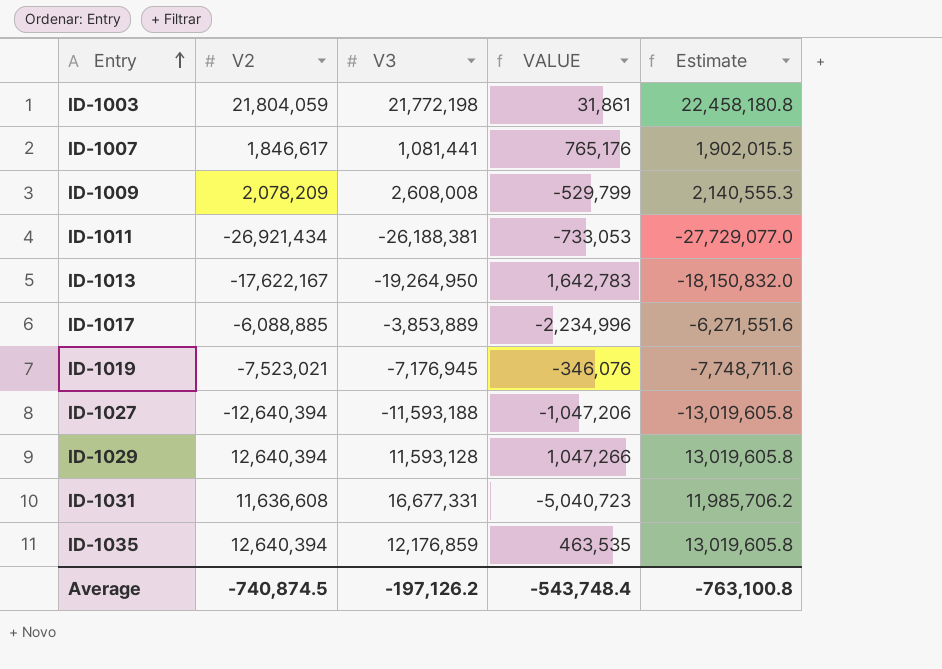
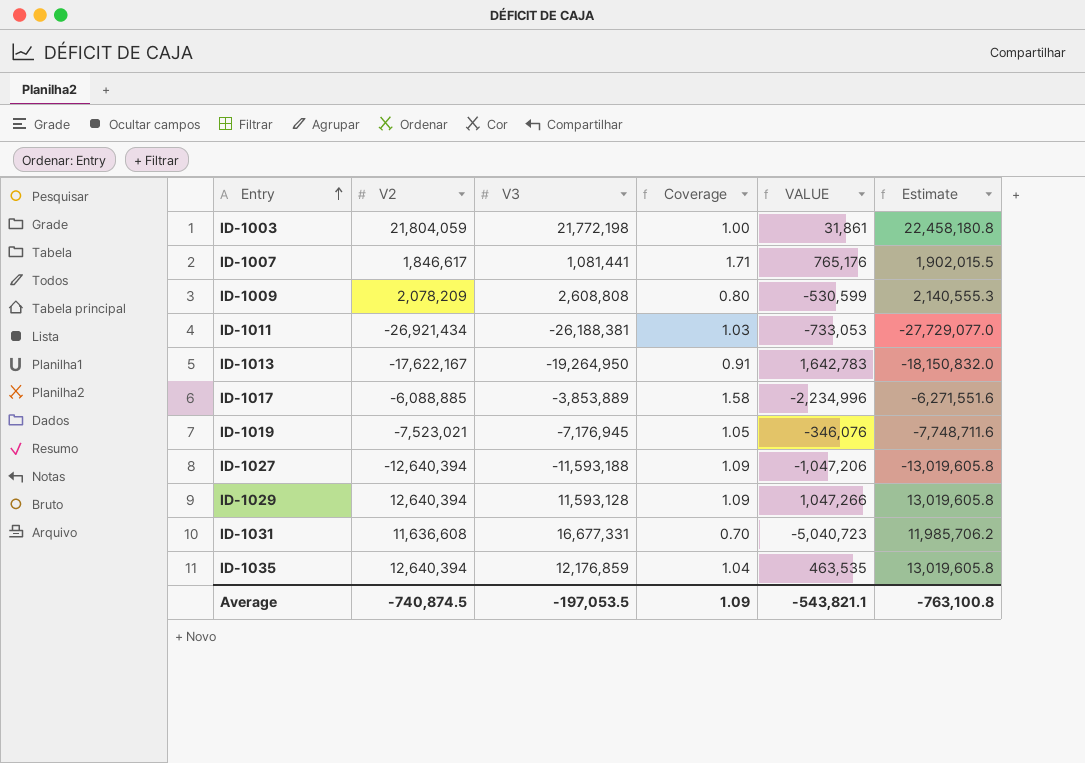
column Coverage | formula: none -> [V2] / [V3]
ID-1009 | V3: 2,608,008 -> 2,608,808
ID-1009 | VALUE: -529,799 -> -530,599
Average | V3: -197,126.2 -> -197,053.5
Average | VALUE: -543,748.4 -> -543,821.1

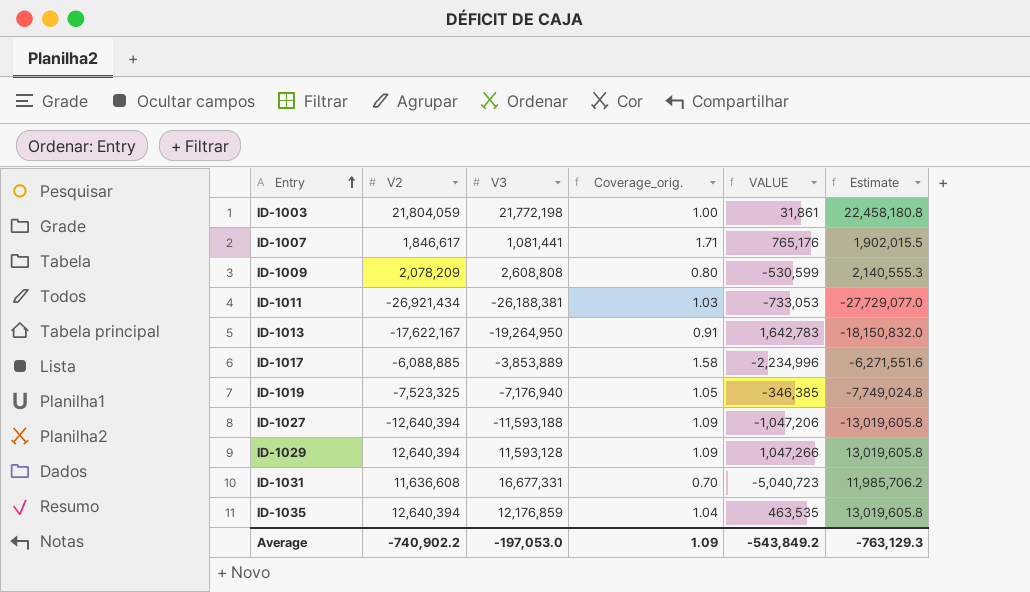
column name: Coverage -> Coverage_orig.
ID-1019 | V2: -7,523,021 -> -7,523,325
ID-1019 | V3: -7,176,945 -> -7,176,940
ID-1019 | VALUE: -346,076 -> -346,385
ID-1019 | Estimate: -7,748,711.6 -> -7,749,024.8
Average | V2: -740,874.5 -> -740,902.2
Average | V3: -197,053.5 -> -197,053.0
Average | VALUE: -543,821.1 -> -543,849.2
Average | Estimate: -763,100.8 -> -763,129.3

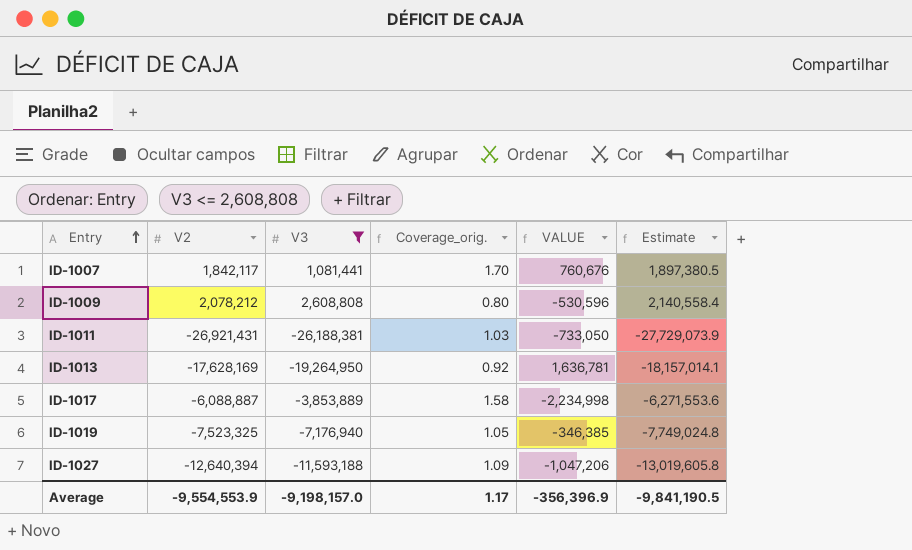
filter: none -> V3 <= 2,608,808
ID-1007 | V2: 1,846,617 -> 1,842,117
ID-1007 | Coverage_orig.: 1.71 -> 1.70
ID-1007 | VALUE: 765,176 -> 760,676
ID-1007 | Estimate: 1,902,015.5 -> 1,897,380.5
ID-1009 | V2: 2,078,209 -> 2,078,212
ID-1009 | VALUE: -530,599 -> -530,596
ID-1009 | Estimate: 2,140,555.3 -> 2,140,558.4
ID-1011 | V2: -26,921,434 -> -26,921,431
ID-1011 | VALUE: -733,053 -> -733,050
ID-1011 | Estimate: -27,729,077.0 -> -27,729,073.9
ID-1013 | V2: -17,622,167 -> -17,628,169
ID-1013 | Coverage_orig.: 0.91 -> 0.92
ID-1013 | VALUE: 1,642,783 -> 1,636,781
ID-1013 | Estimate: -18,150,832.0 -> -18,157,014.1
ID-1017 | V2: -6,088,885 -> -6,088,887
ID-1017 | VALUE: -2,234,996 -> -2,234,998
ID-1017 | Estimate: -6,271,551.6 -> -6,271,553.6
Average | V2: -740,902.2 -> -9,554,553.9
Average | V3: -197,053.0 -> -9,198,157.0
Average | Coverage_orig.: 1.09 -> 1.17
Average | VALUE: -543,849.2 -> -356,396.9
Average | Estimate: -763,129.3 -> -9,841,190.5

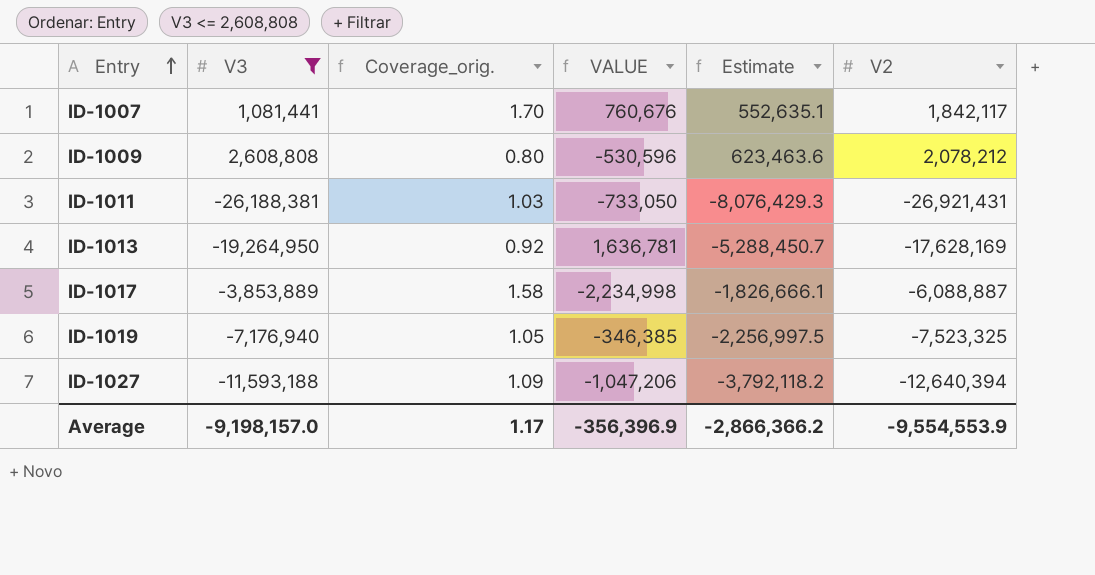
column Estimate | formula: [V2] * 1.03 -> [V2] * 0.3
column V2 | position: 2 -> 6
Average | Estimate: -9,841,190.5 -> -2,866,366.2

